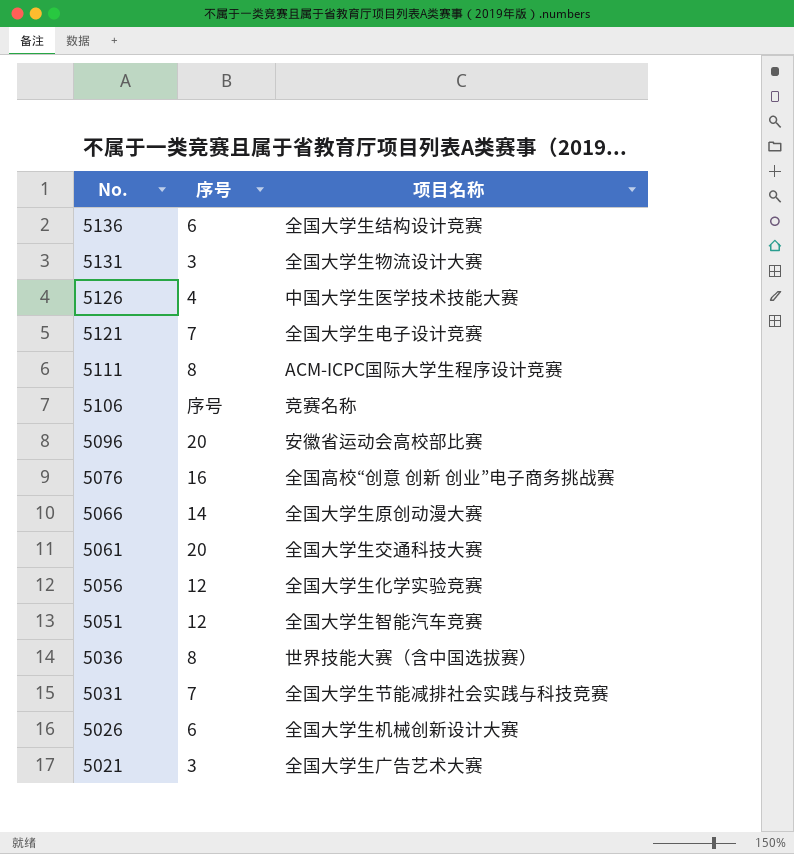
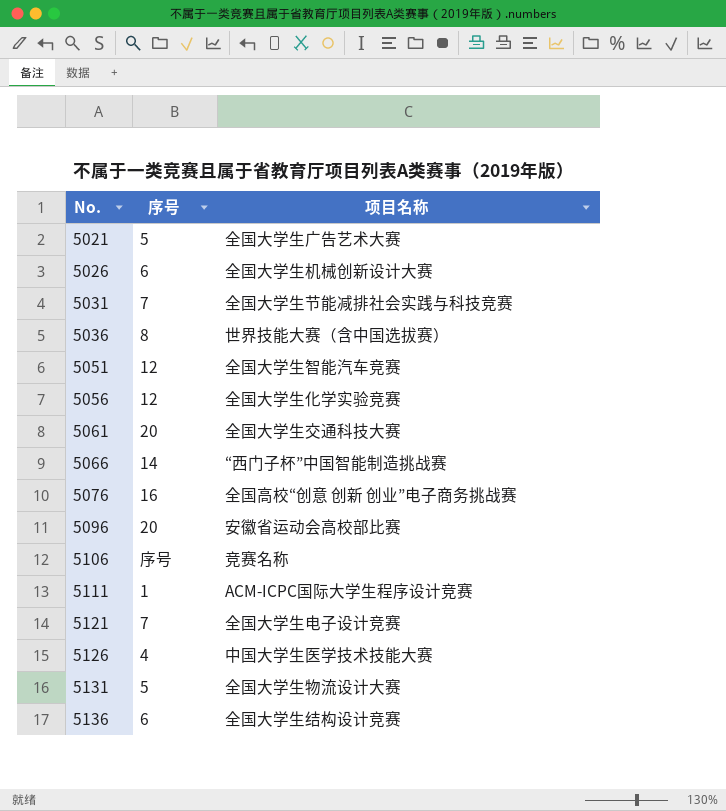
row order: No. descending -> No. ascending
5021 | 序号: 3 -> 5
5066 | 项目名称: 全国大学生原创动漫大赛 -> “西门子杯”中国智能制造挑战赛
5111 | 序号: 8 -> 1
5131 | 序号: 3 -> 5

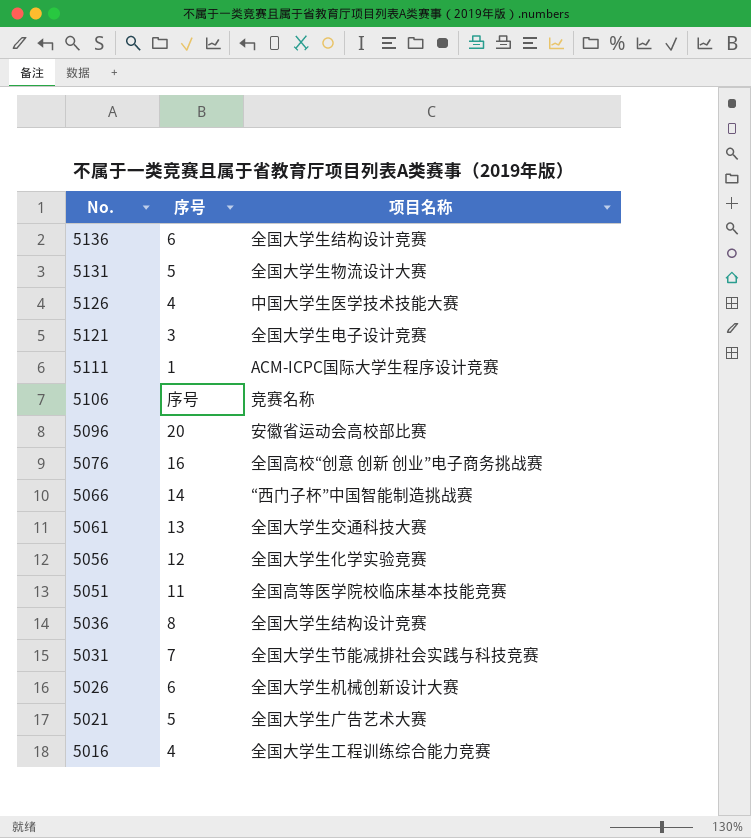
row order: No. ascending -> No. descending
5121 | 序号: 7 -> 3
5061 | 序号: 20 -> 13
5051 | 序号: 12 -> 11
5051 | 项目名称: 全国大学生智能汽车竞赛 -> 全国高等医学院校临床基本技能竞赛
5036 | 项目名称: 世界技能大赛（含中国选拔赛） -> 全国大学生结构设计竞赛
row 5016: none -> 4 | 全国大学生工程训练综合能力竞赛

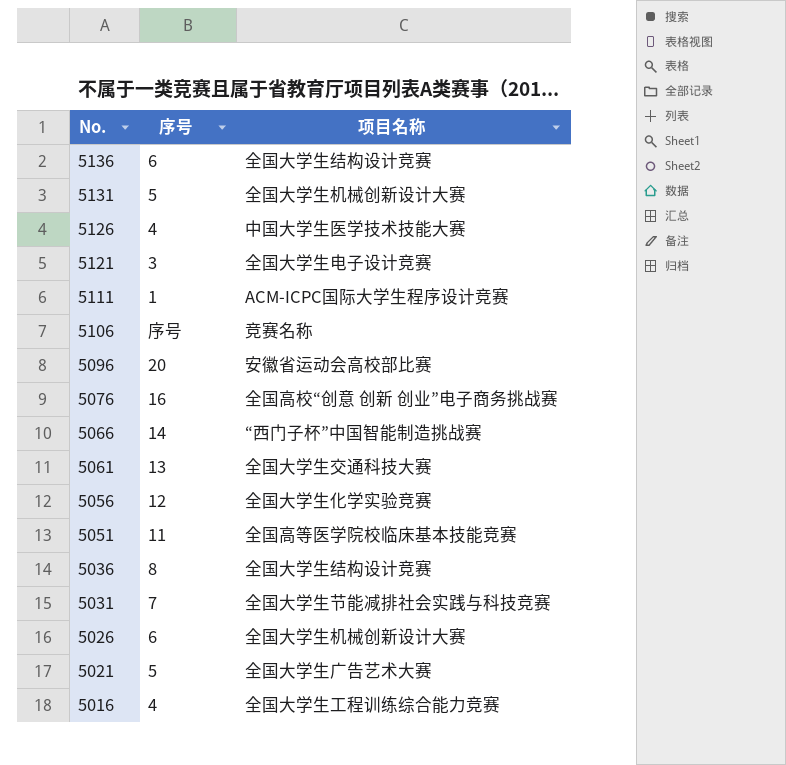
5131 | 项目名称: 全国大学生物流设计大赛 -> 全国大学生机械创新设计大赛

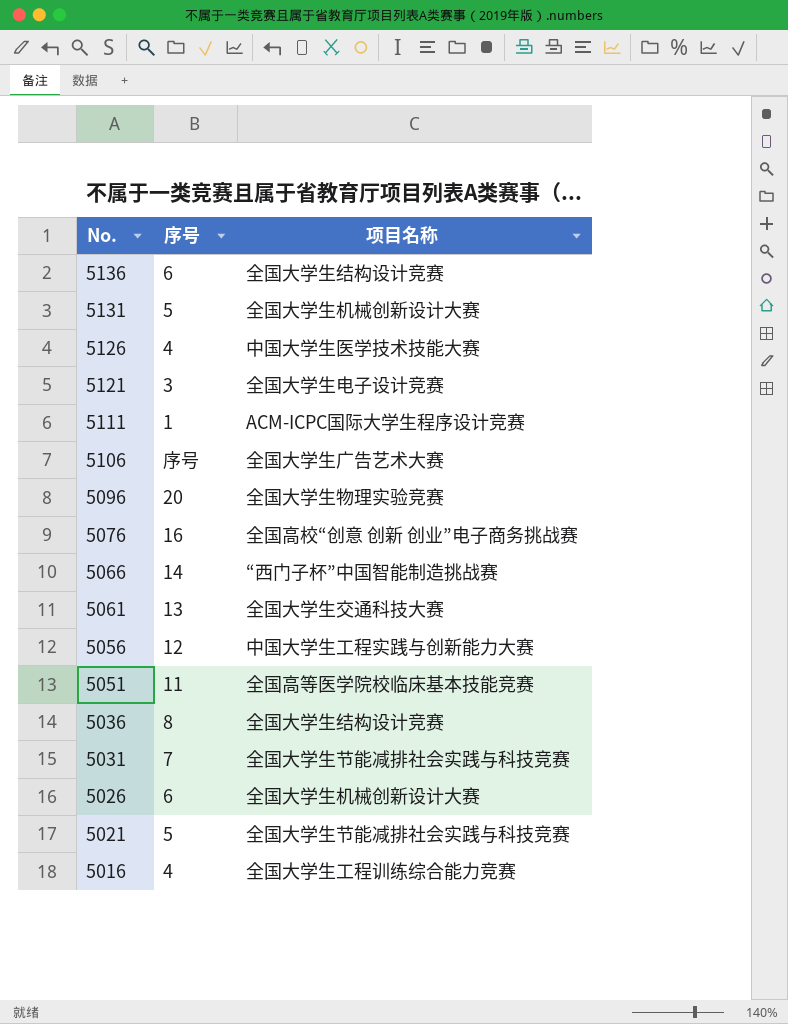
5106 | 项目名称: 竞赛名称 -> 全国大学生广告艺术大赛
5096 | 项目名称: 安徽省运动会高校部比赛 -> 全国大学生物理实验竞赛
5056 | 项目名称: 全国大学生化学实验竞赛 -> 中国大学生工程实践与创新能力大赛
5021 | 项目名称: 全国大学生广告艺术大赛 -> 全国大学生节能减排社会实践与科技竞赛

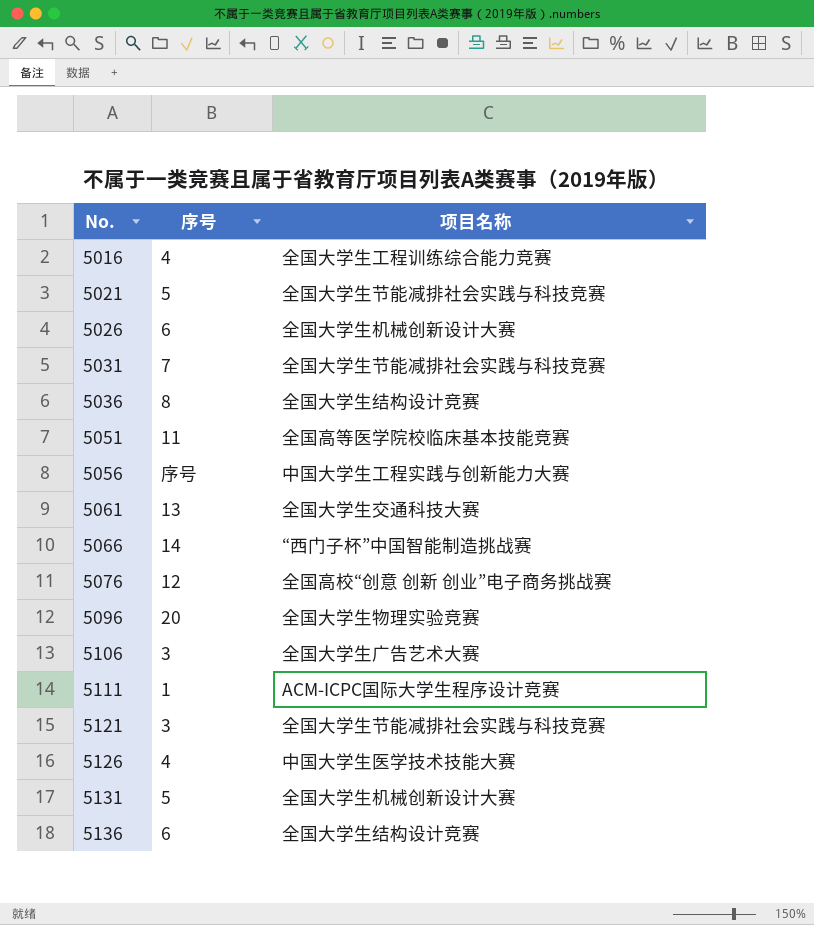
row order: No. descending -> No. ascending
5056 | 序号: 12 -> 序号
5076 | 序号: 16 -> 12
5106 | 序号: 序号 -> 3
5121 | 项目名称: 全国大学生电子设计竞赛 -> 全国大学生节能减排社会实践与科技竞赛

